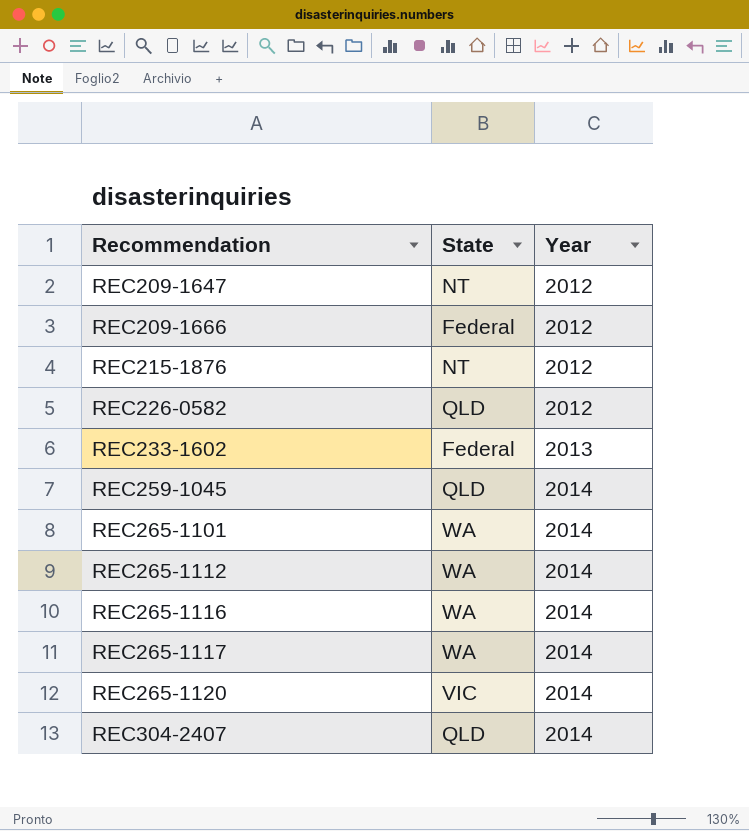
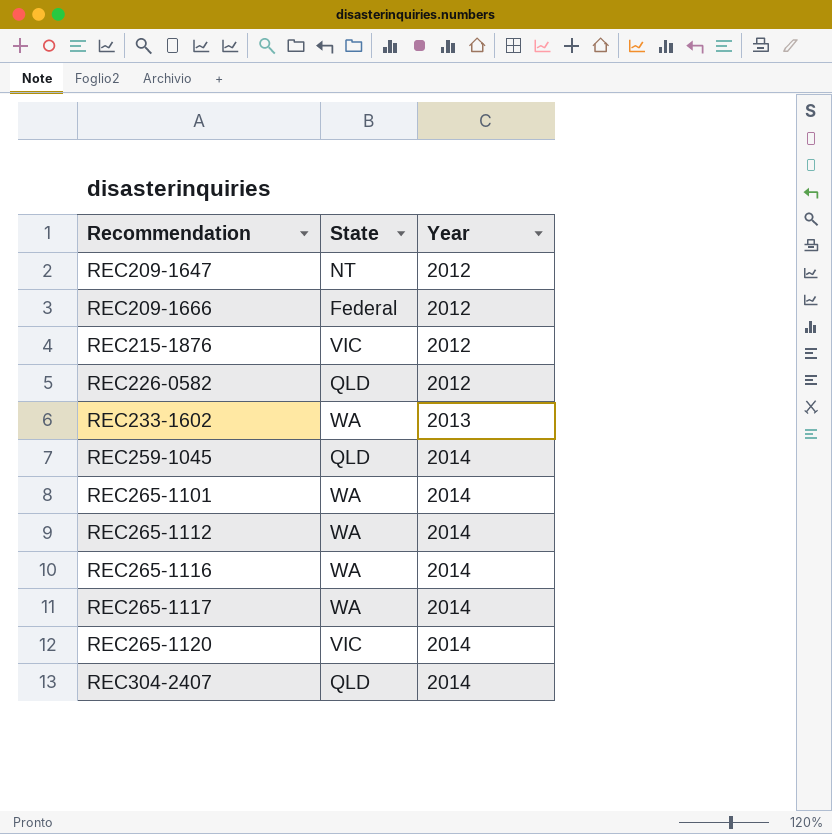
REC215-1876 | State: NT -> VIC
REC233-1602 | State: Federal -> WA

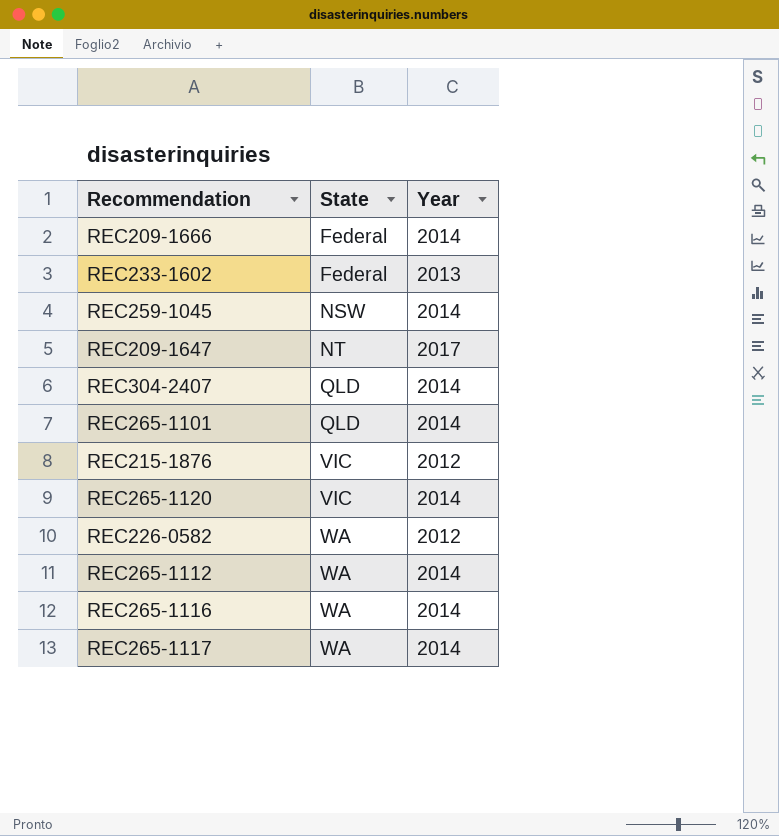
row order: Recommendation ascending -> State ascending
REC209-1666 | Year: 2012 -> 2014
REC233-1602 | State: WA -> Federal
REC259-1045 | State: QLD -> NSW
REC209-1647 | Year: 2012 -> 2017
REC265-1101 | State: WA -> QLD
REC226-0582 | State: QLD -> WA

